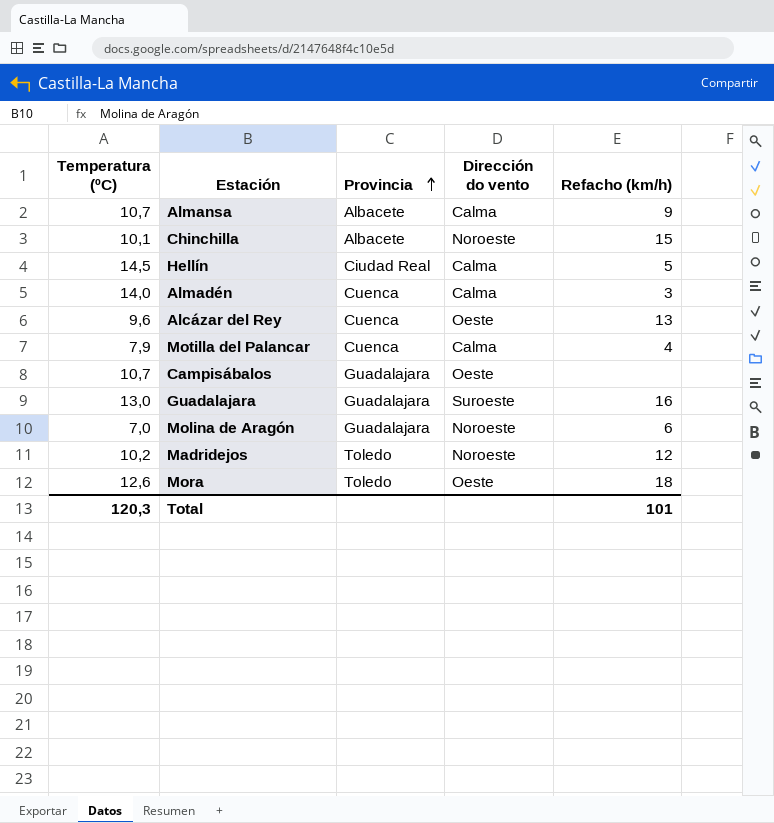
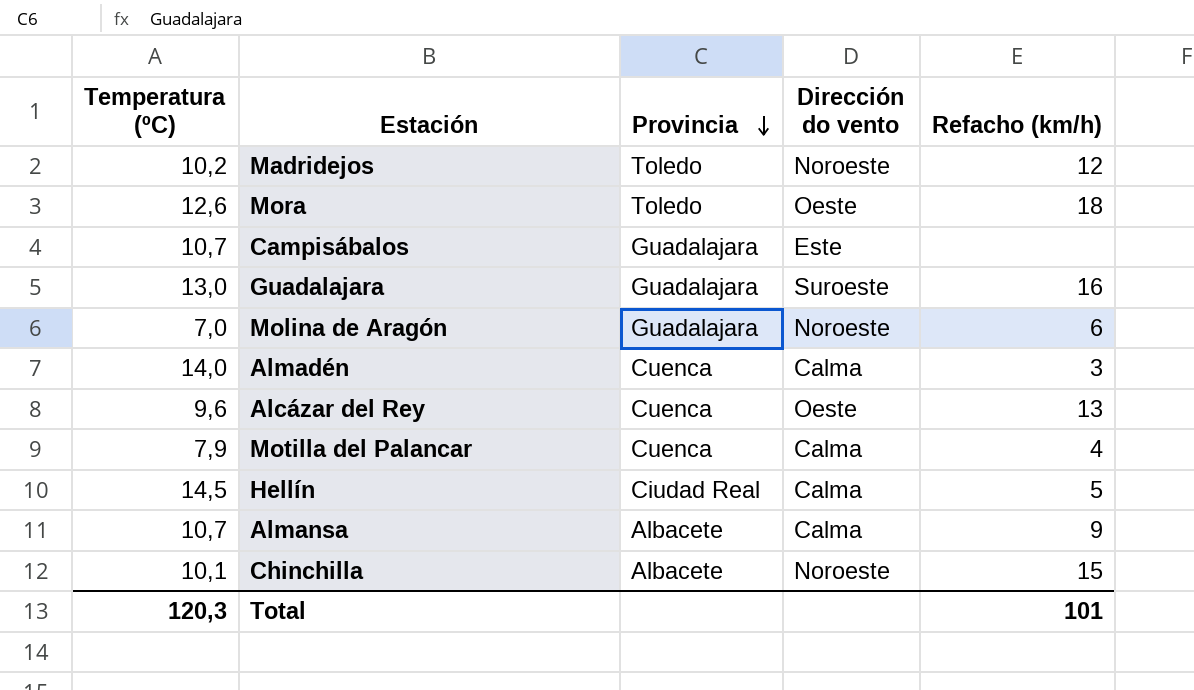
row order: Provincia ascending -> Provincia descending
Campisábalos | Dirección do vento: Oeste -> Este

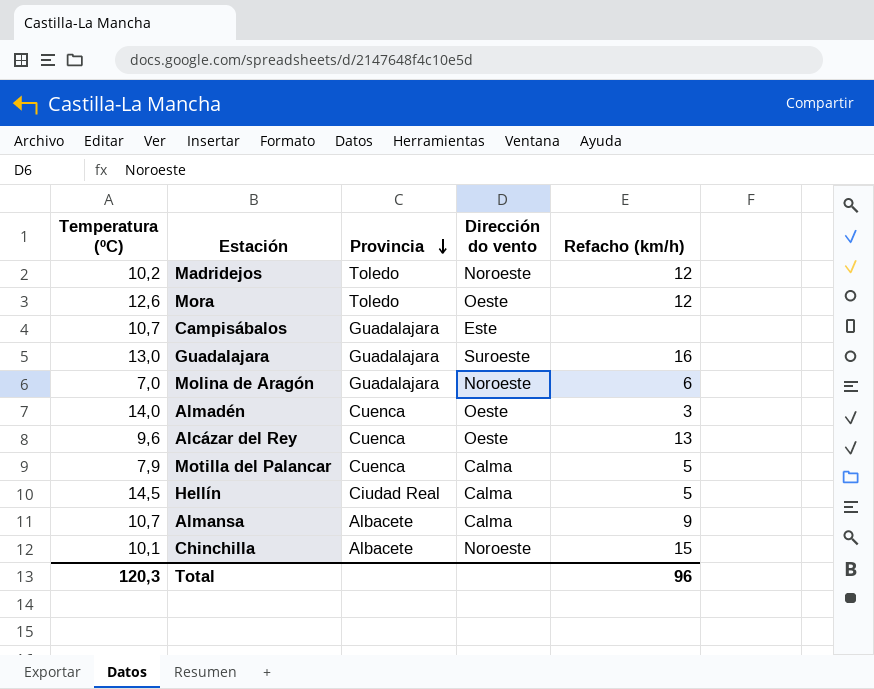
Mora | Refacho (km/h): 18 -> 12
Almadén | Dirección do vento: Calma -> Oeste
Motilla del Palancar | Refacho (km/h): 4 -> 5
Total | Refacho (km/h): 101 -> 96

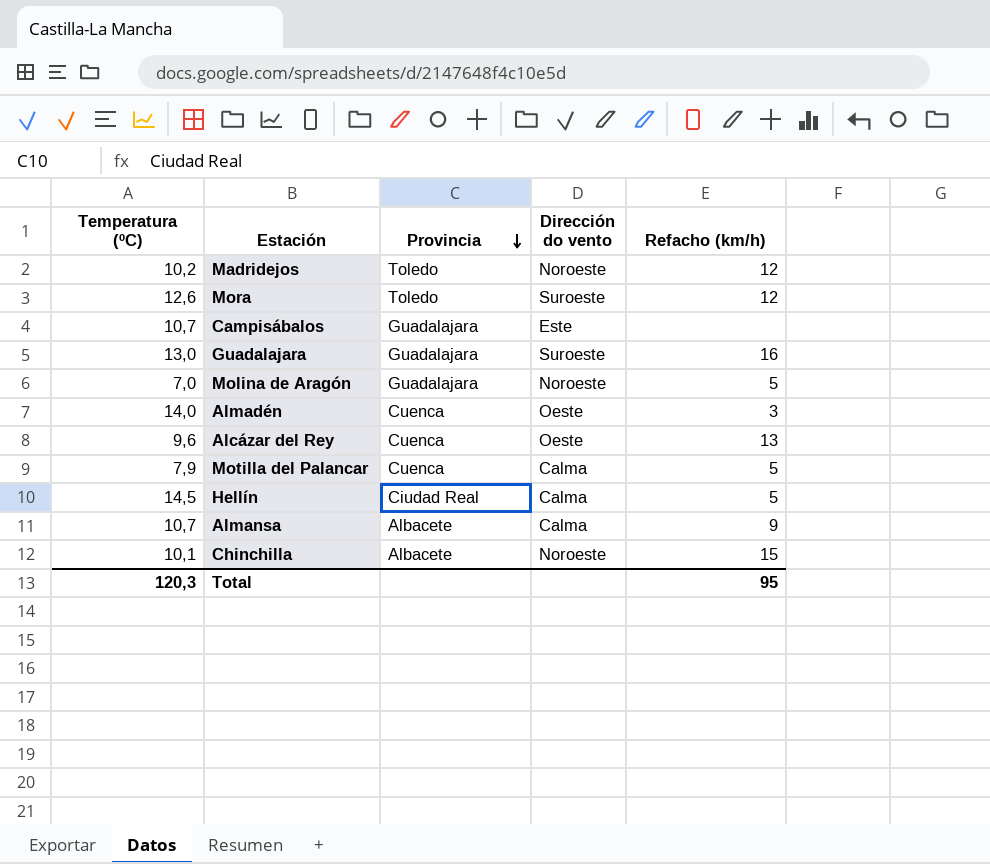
Mora | Dirección do vento: Oeste -> Suroeste
Molina de Aragón | Refacho (km/h): 6 -> 5
Total | Refacho (km/h): 96 -> 95

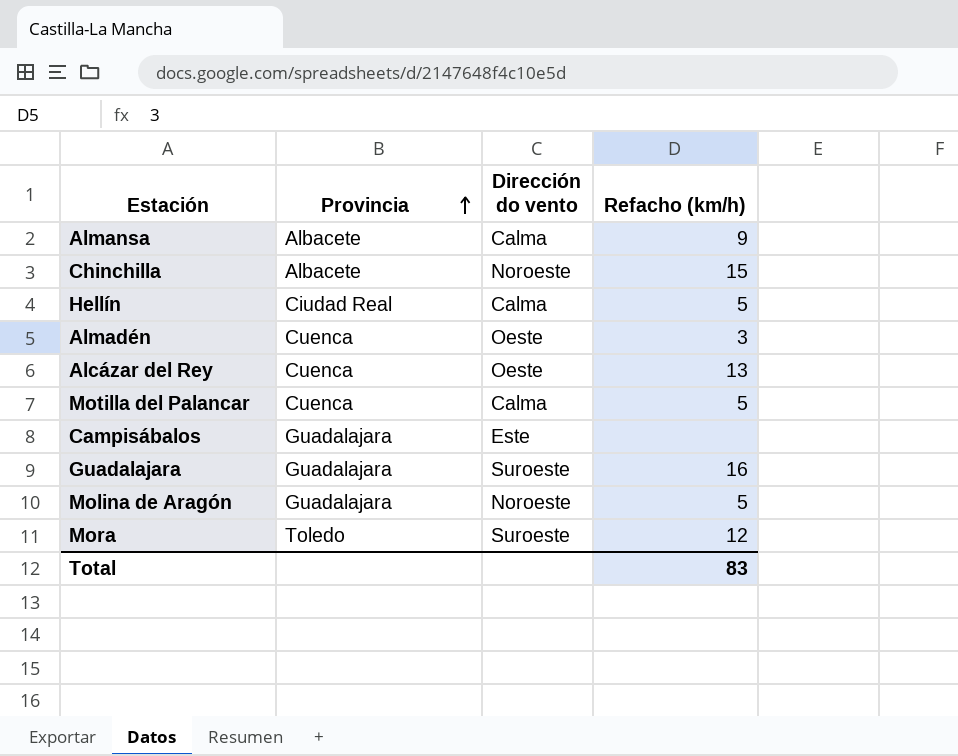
row order: Provincia descending -> Provincia ascending
column Temperatura (ºC) | position: 1 -> none
row Madridejos: 10,2 | Toledo | Noroeste | 12 -> none
Total | Refacho (km/h): 95 -> 83

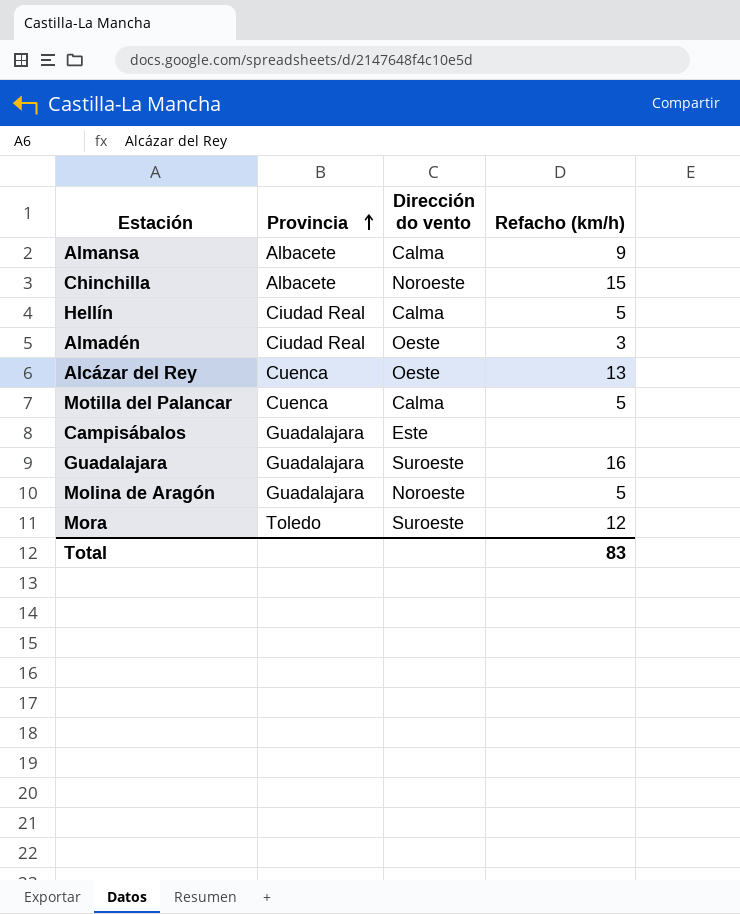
Almadén | Provincia: Cuenca -> Ciudad Real

